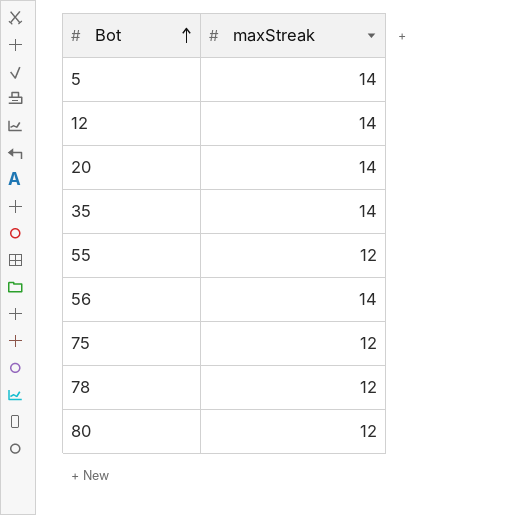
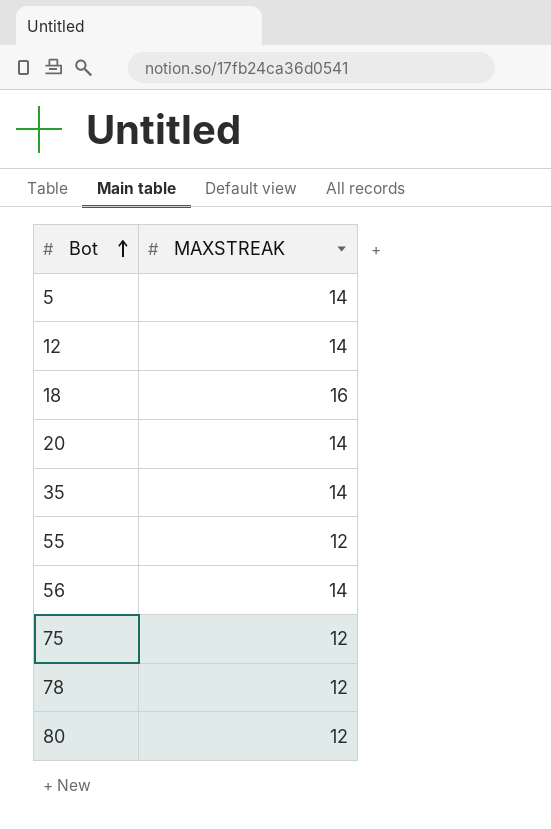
column name: maxStreak -> MAXSTREAK
row 18: none -> 16

